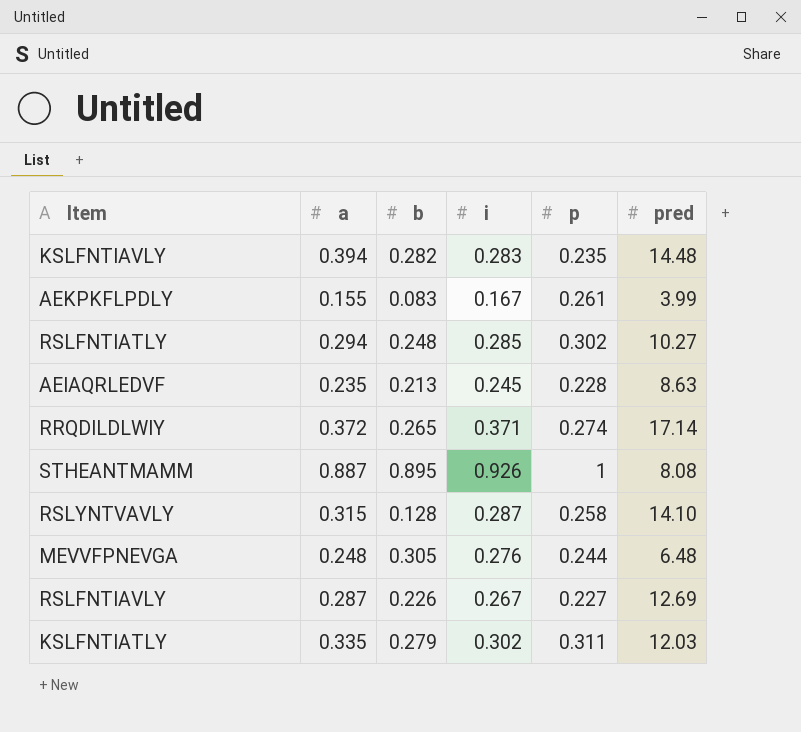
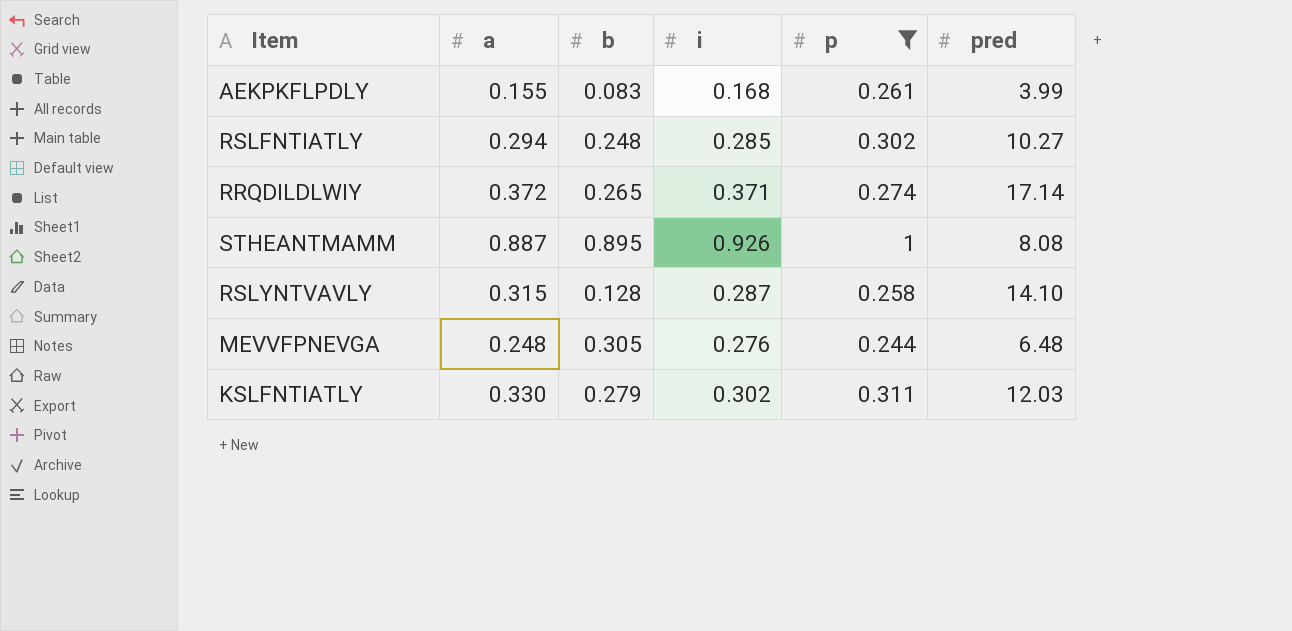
filter: none -> p >= 0.244
AEKPKFLPDLY | i: 0.167 -> 0.168
KSLFNTIATLY | a: 0.335 -> 0.330

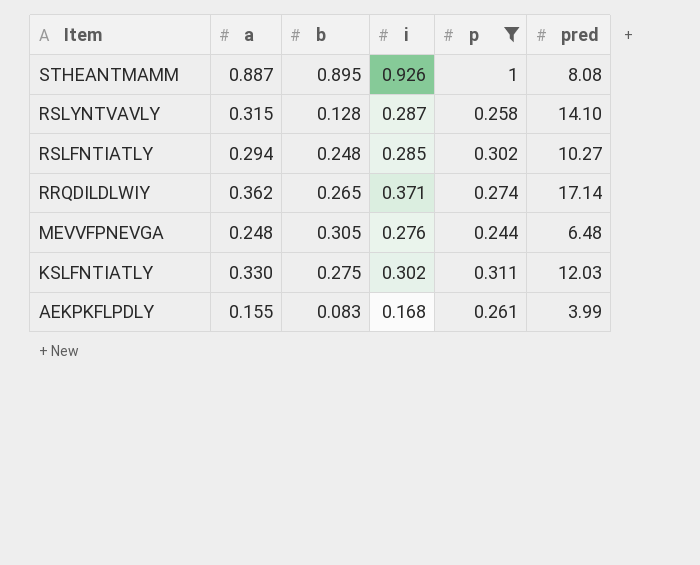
row order: none -> Item descending
RRQDILDLWIY | a: 0.372 -> 0.362
KSLFNTIATLY | b: 0.279 -> 0.275

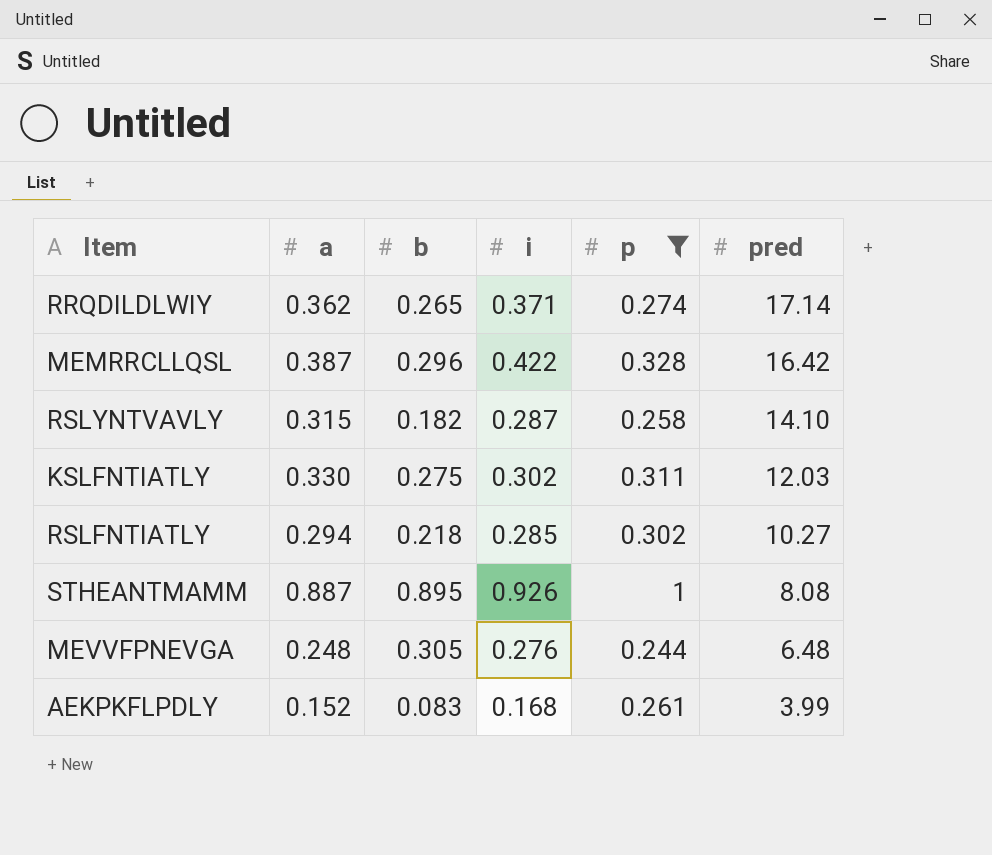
row order: Item descending -> pred descending
row MEMRRCLLQSL: none -> 0.387 | 0.296 | 0.422 | 0.328 | 16.42
RSLYNTVAVLY | b: 0.128 -> 0.182
RSLFNTIATLY | b: 0.248 -> 0.218
AEKPKFLPDLY | a: 0.155 -> 0.152

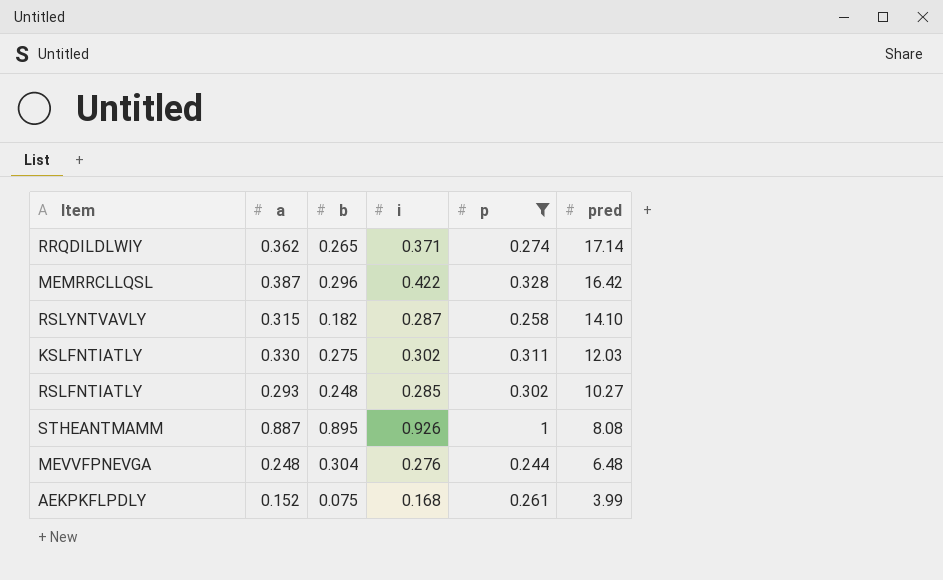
RSLFNTIATLY | a: 0.294 -> 0.293
RSLFNTIATLY | b: 0.218 -> 0.248
MEVVFPNEVGA | b: 0.305 -> 0.304
AEKPKFLPDLY | b: 0.083 -> 0.075

